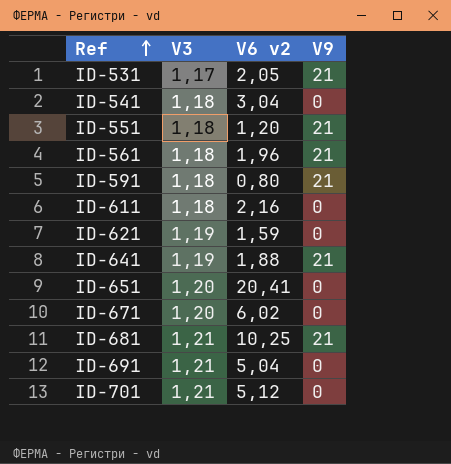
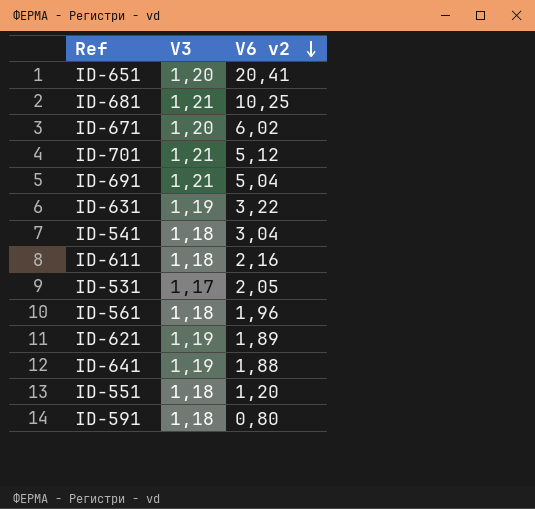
row order: Ref ascending -> V6 v2 descending
column V9 | position: 4 -> none
row ID-631: none -> 1,19 | 3,22
ID-621 | V6 v2: 1,59 -> 1,89

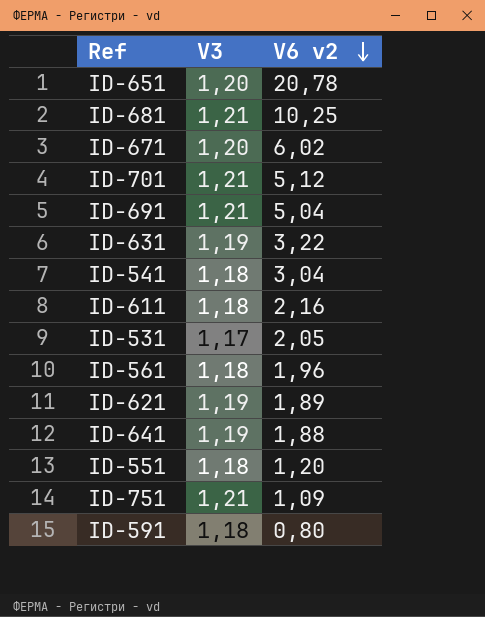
ID-651 | V6 v2: 20,41 -> 20,78
row ID-751: none -> 1,21 | 1,09

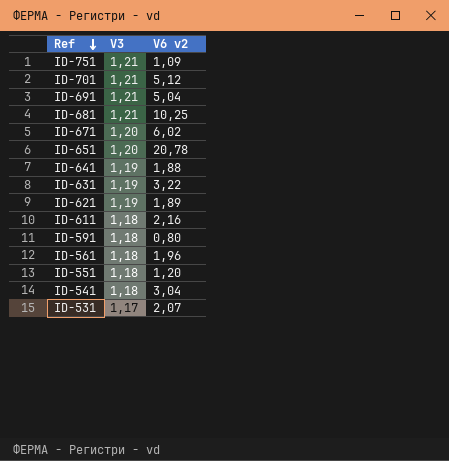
row order: V6 v2 descending -> Ref descending
ID-531 | V6 v2: 2,05 -> 2,07

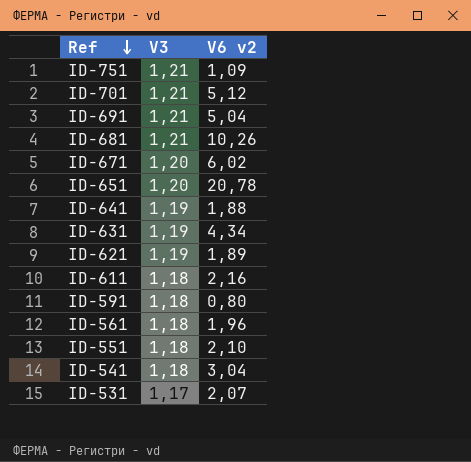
ID-681 | V6 v2: 10,25 -> 10,26
ID-631 | V6 v2: 3,22 -> 4,34
ID-551 | V6 v2: 1,20 -> 2,10

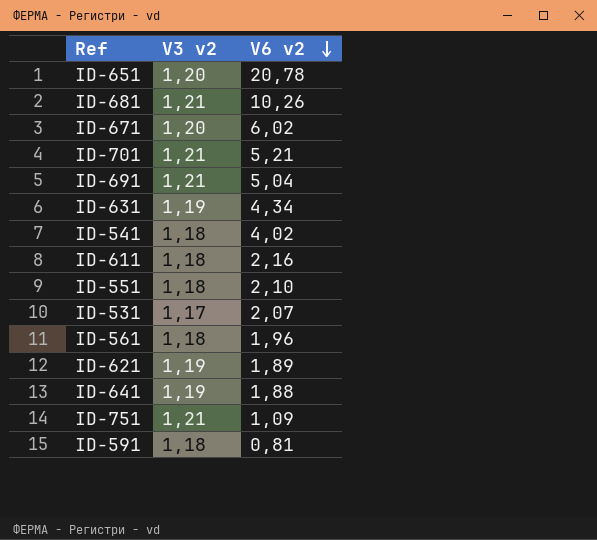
row order: Ref descending -> V6 v2 descending
column name: V3 -> V3 v2
ID-701 | V6 v2: 5,12 -> 5,21
ID-541 | V6 v2: 3,04 -> 4,02
ID-591 | V6 v2: 0,80 -> 0,81

